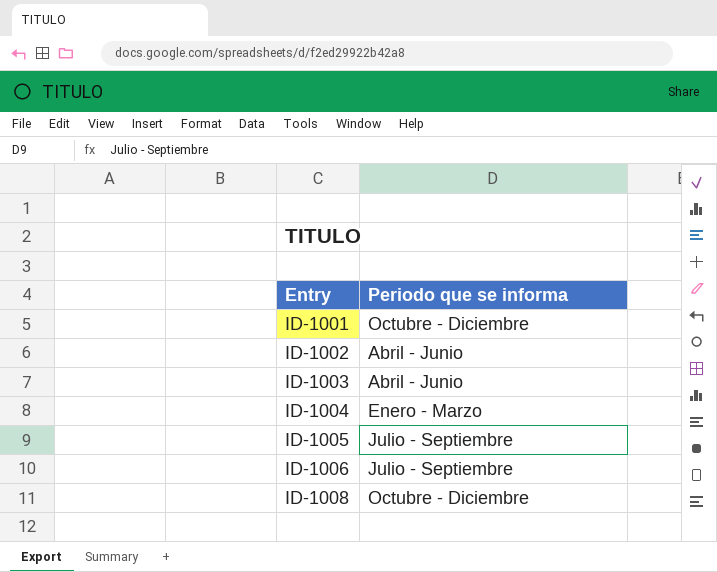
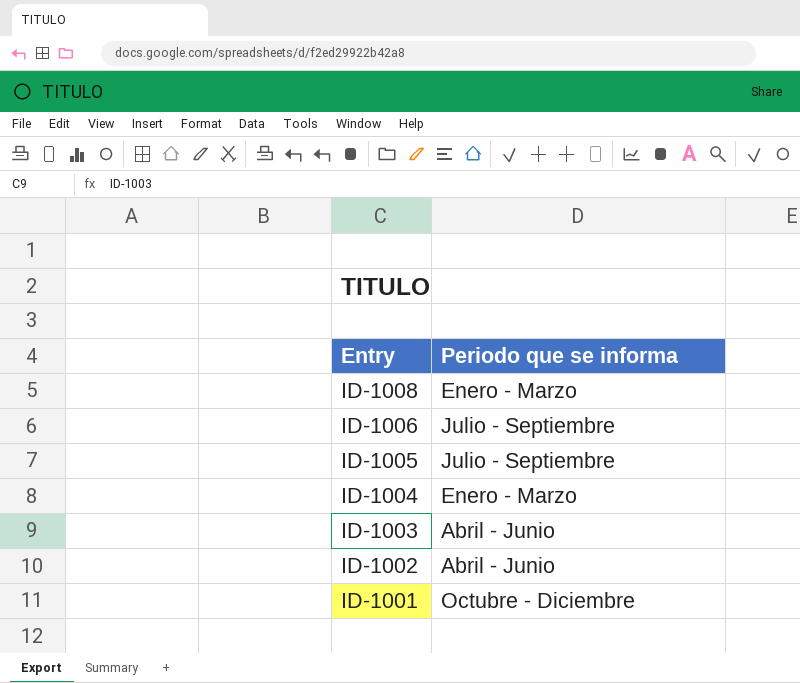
row order: Entry ascending -> Entry descending
ID-1008 | Periodo que se informa: Octubre - Diciembre -> Enero - Marzo

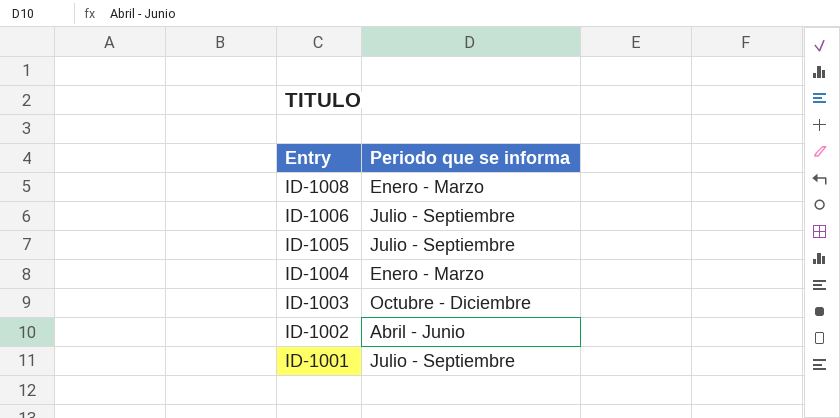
ID-1003 | Periodo que se informa: Abril - Junio -> Octubre - Diciembre
ID-1001 | Periodo que se informa: Octubre - Diciembre -> Julio - Septiembre

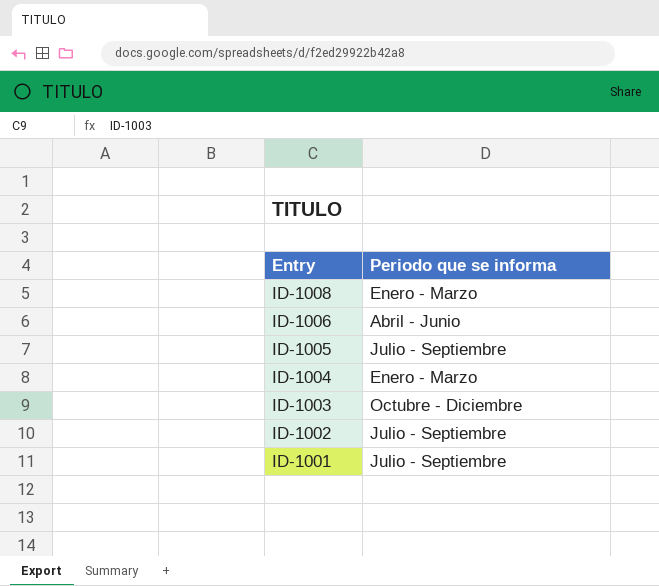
ID-1006 | Periodo que se informa: Julio - Septiembre -> Abril - Junio
ID-1002 | Periodo que se informa: Abril - Junio -> Julio - Septiembre

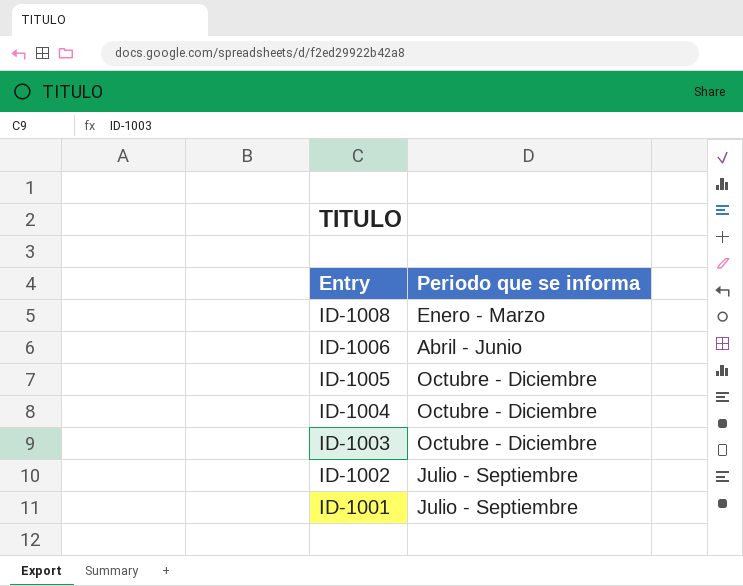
ID-1005 | Periodo que se informa: Julio - Septiembre -> Octubre - Diciembre
ID-1004 | Periodo que se informa: Enero - Marzo -> Octubre - Diciembre

